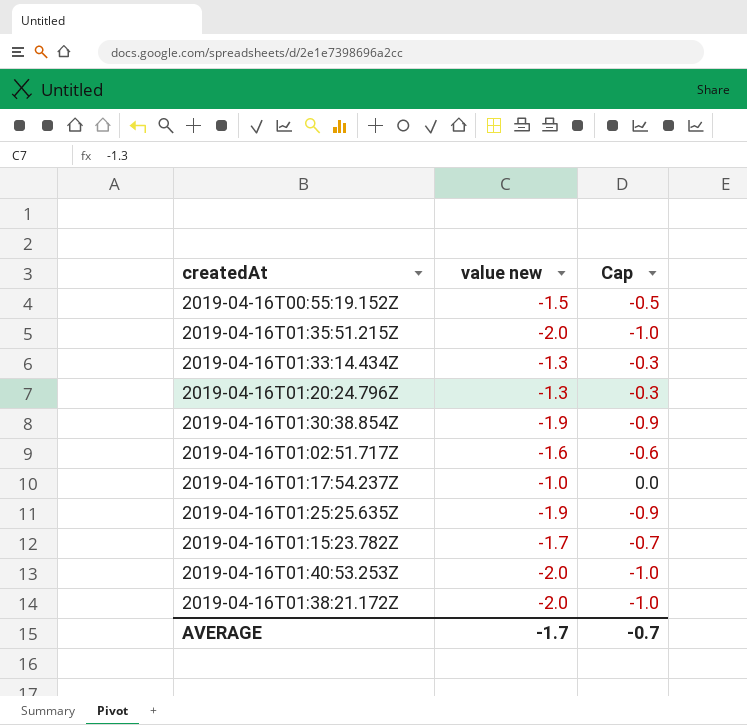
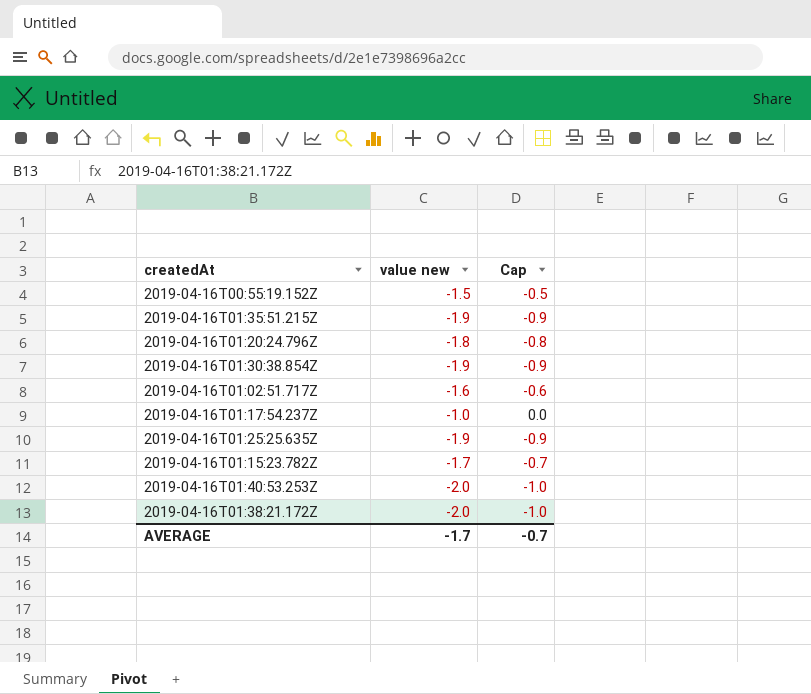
row 2019-04-16T01:33:14.434Z: -1.3 | -0.3 -> none
2019-04-16T01:35:51.215Z | value new: -2.0 -> -1.9
2019-04-16T01:35:51.215Z | Cap: -1.0 -> -0.9
2019-04-16T01:20:24.796Z | value new: -1.3 -> -1.8
2019-04-16T01:20:24.796Z | Cap: -0.3 -> -0.8

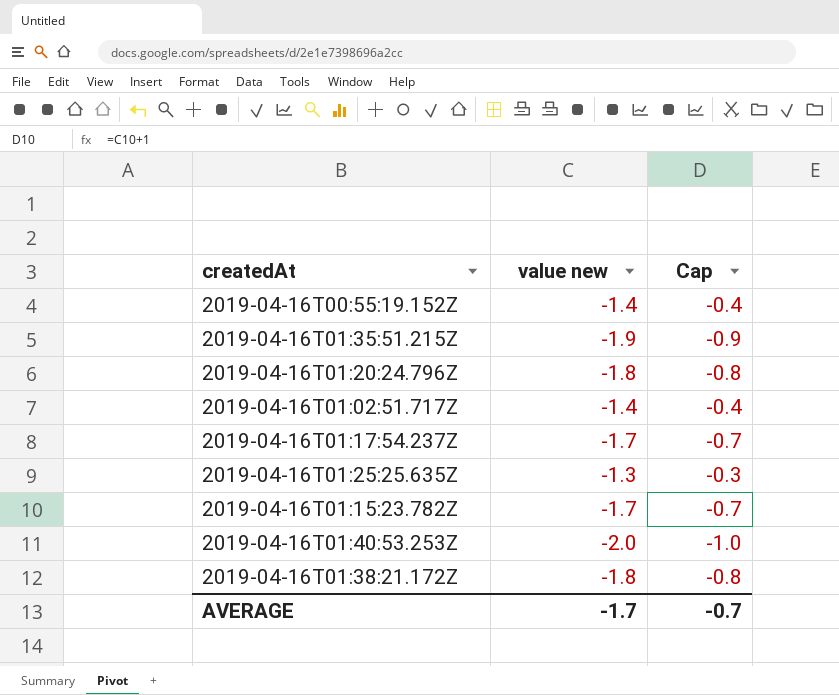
row 2019-04-16T01:30:38.854Z: -1.9 | -0.9 -> none
2019-04-16T00:55:19.152Z | value new: -1.5 -> -1.4
2019-04-16T00:55:19.152Z | Cap: -0.5 -> -0.4
2019-04-16T01:02:51.717Z | value new: -1.6 -> -1.4
2019-04-16T01:02:51.717Z | Cap: -0.6 -> -0.4
2019-04-16T01:17:54.237Z | value new: -1.0 -> -1.7
2019-04-16T01:17:54.237Z | Cap: 0.0 -> -0.7
2019-04-16T01:25:25.635Z | value new: -1.9 -> -1.3
2019-04-16T01:25:25.635Z | Cap: -0.9 -> -0.3
2019-04-16T01:38:21.172Z | value new: -2.0 -> -1.8
2019-04-16T01:38:21.172Z | Cap: -1.0 -> -0.8

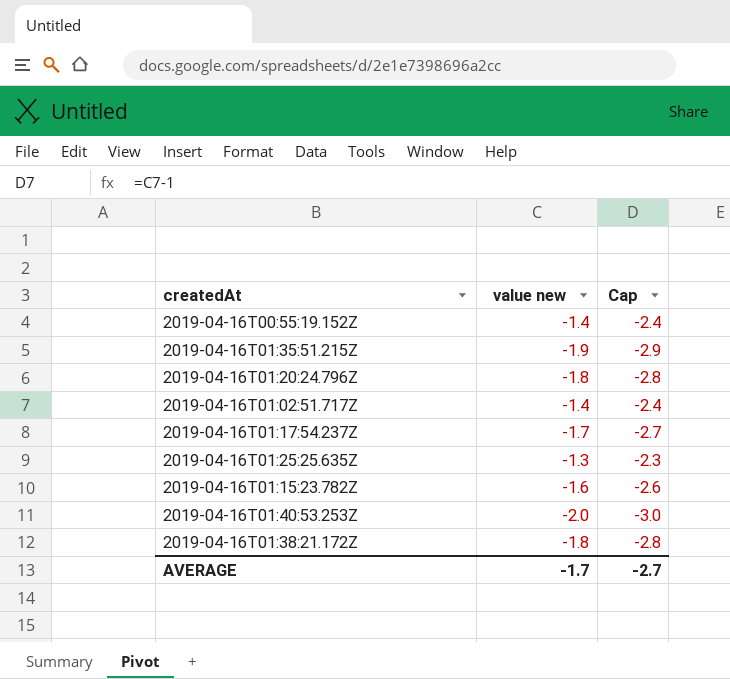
column Cap | formula: [value new] + 1 -> [value new] - 1
2019-04-16T01:15:23.782Z | value new: -1.7 -> -1.6
AVERAGE | Cap: -0.7 -> -2.7

